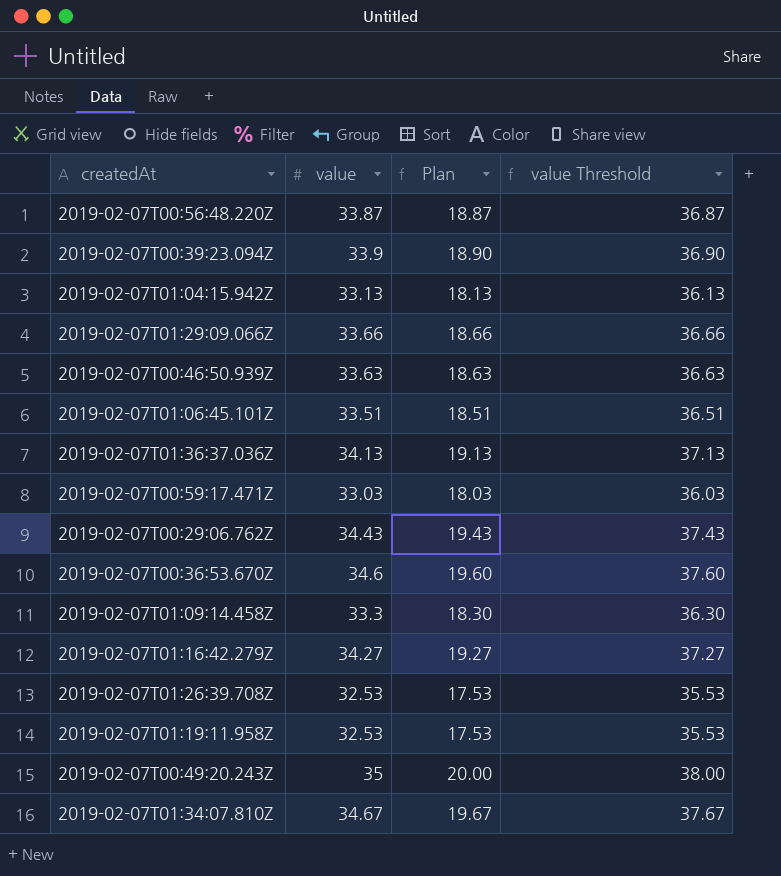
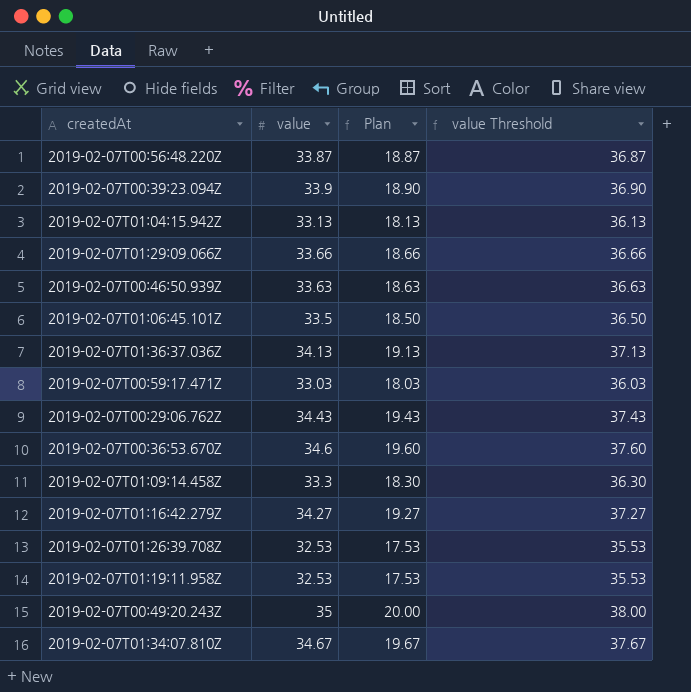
2019-02-07T01:06:45.101Z | value: 33.51 -> 33.5
2019-02-07T01:06:45.101Z | Plan: 18.51 -> 18.50
2019-02-07T01:06:45.101Z | value Threshold: 36.51 -> 36.50

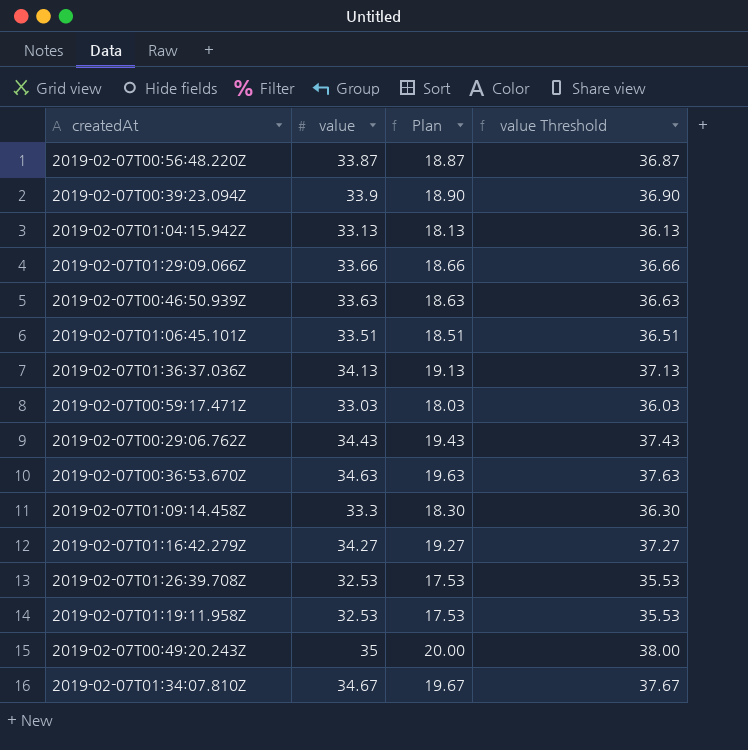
2019-02-07T01:06:45.101Z | value: 33.5 -> 33.51
2019-02-07T01:06:45.101Z | Plan: 18.50 -> 18.51
2019-02-07T01:06:45.101Z | value Threshold: 36.50 -> 36.51
2019-02-07T00:36:53.670Z | value: 34.6 -> 34.63
2019-02-07T00:36:53.670Z | Plan: 19.60 -> 19.63
2019-02-07T00:36:53.670Z | value Threshold: 37.60 -> 37.63

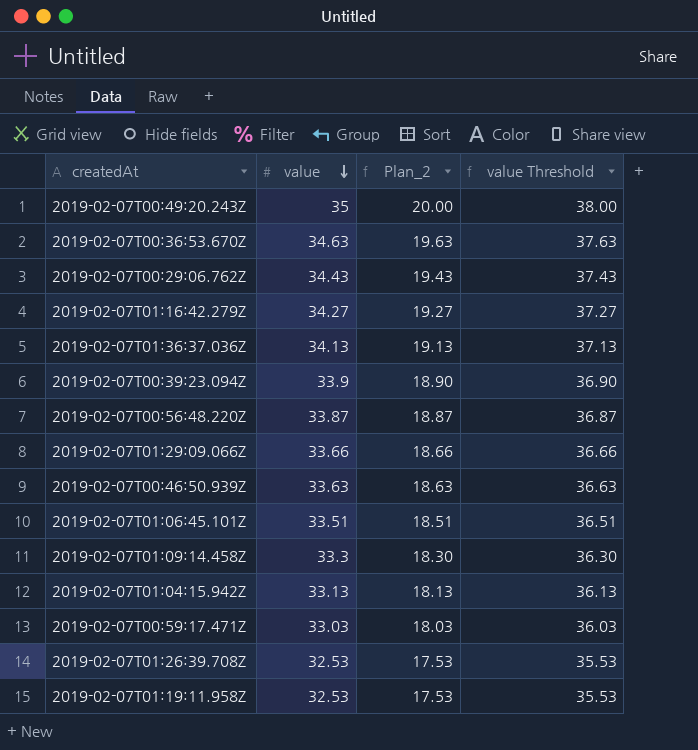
row order: none -> value descending
column name: Plan -> Plan_2
row 2019-02-07T01:34:07.810Z: 34.67 | 19.67 | 37.67 -> none

